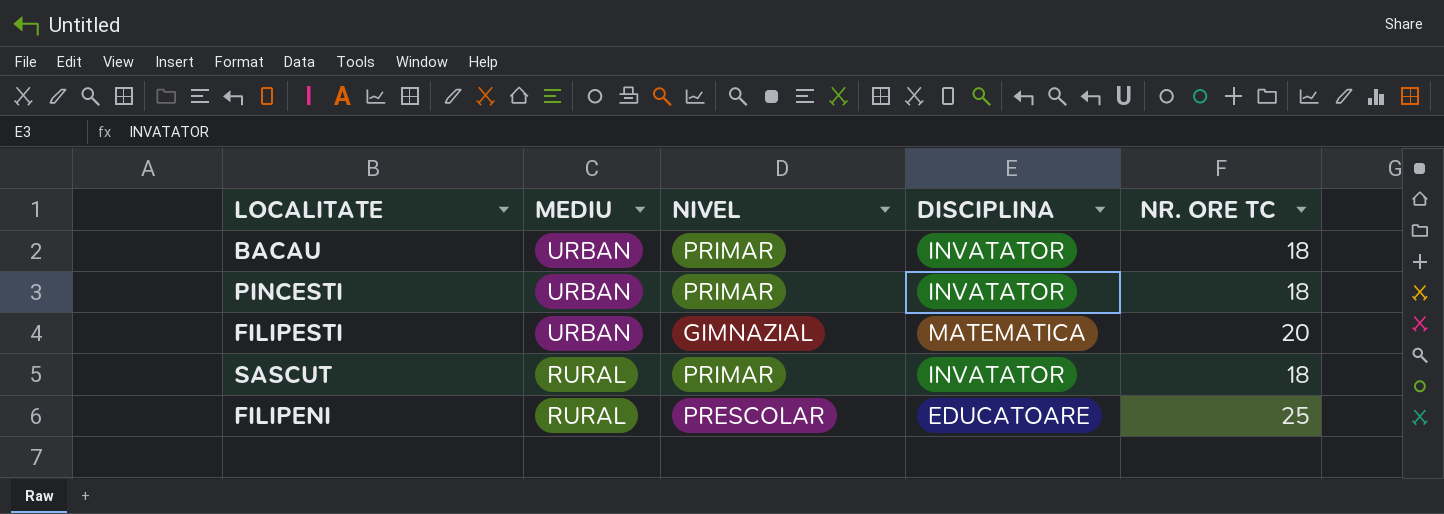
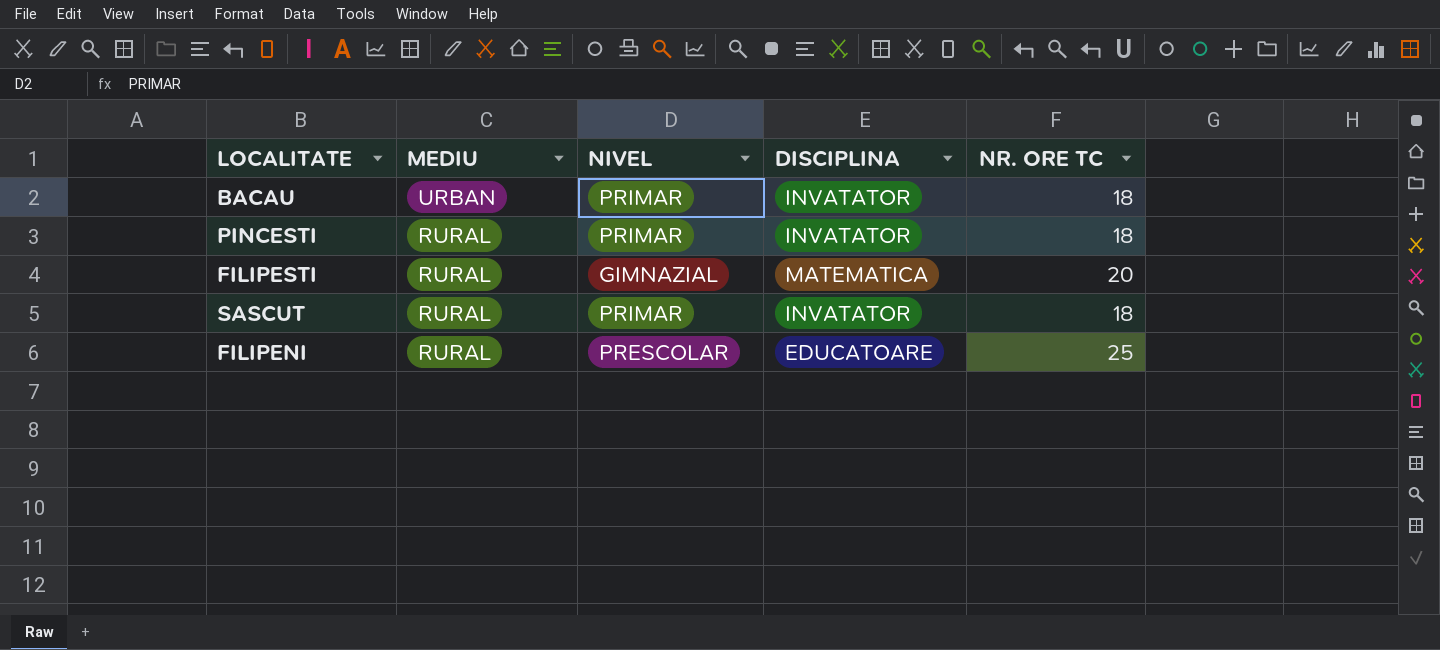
PINCESTI | MEDIU: URBAN -> RURAL
FILIPESTI | MEDIU: URBAN -> RURAL

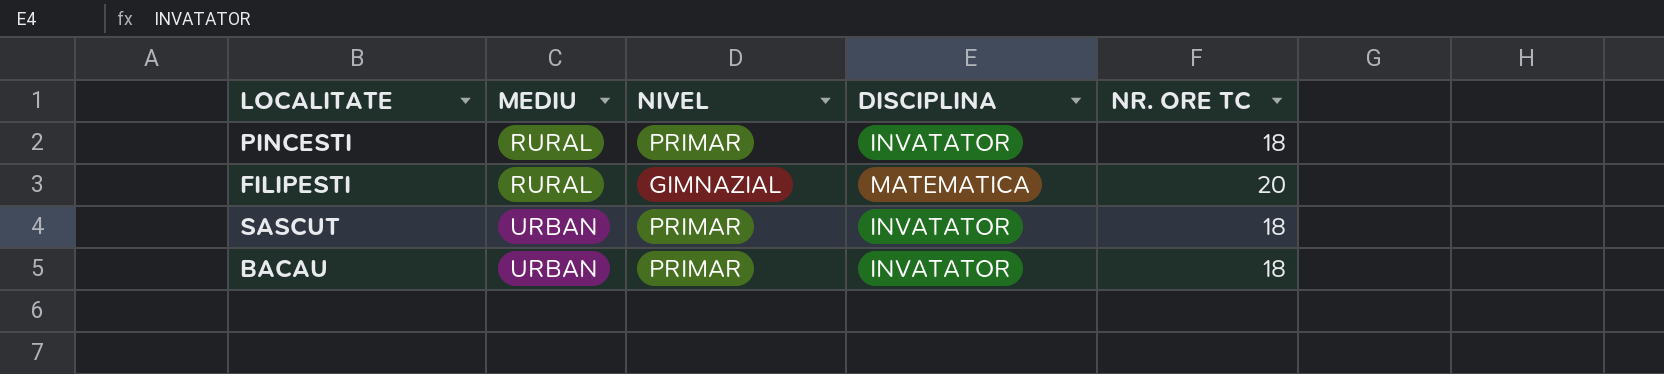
row order: MEDIU descending -> MEDIU ascending
row FILIPENI: RURAL | PRESCOLAR | EDUCATOARE | 25 -> none
SASCUT | MEDIU: RURAL -> URBAN

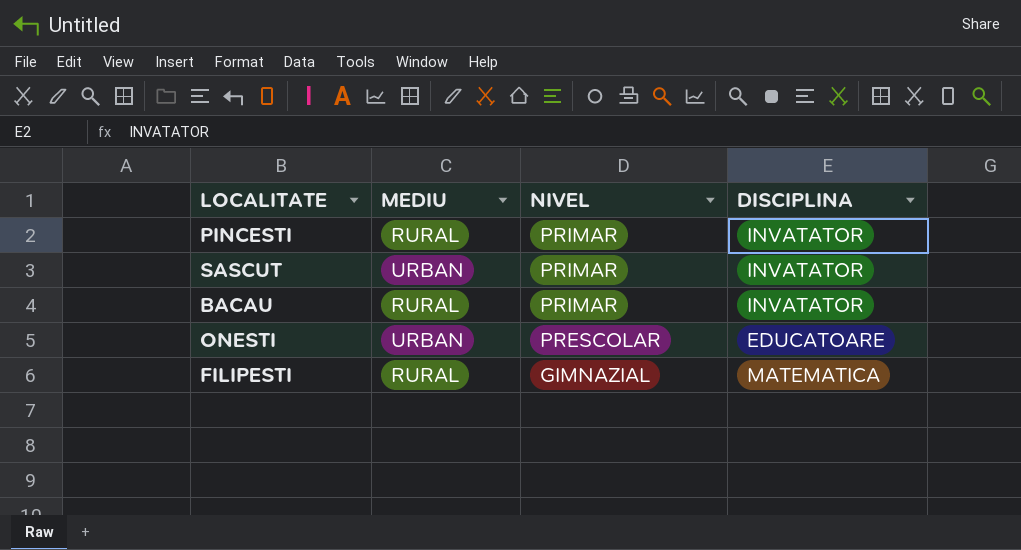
row order: MEDIU ascending -> NIVEL descending
column NR. ORE TC | position: 5 -> none
BACAU | MEDIU: URBAN -> RURAL
row ONESTI: none -> URBAN | PRESCOLAR | EDUCATOARE

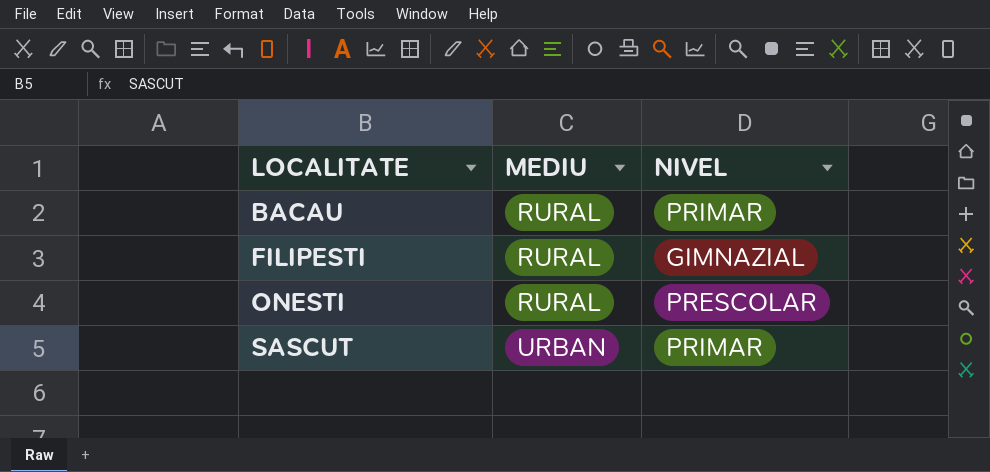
row order: NIVEL descending -> LOCALITATE ascending
column DISCIPLINA | position: 4 -> none
row PINCESTI: RURAL | PRIMAR | INVATATOR -> none
ONESTI | MEDIU: URBAN -> RURAL

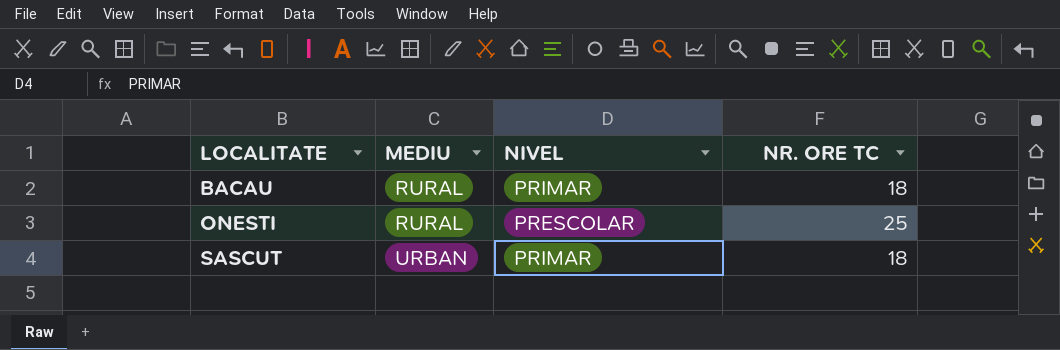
column NR. ORE TC | position: none -> 4
row FILIPESTI: RURAL | GIMNAZIAL -> none

